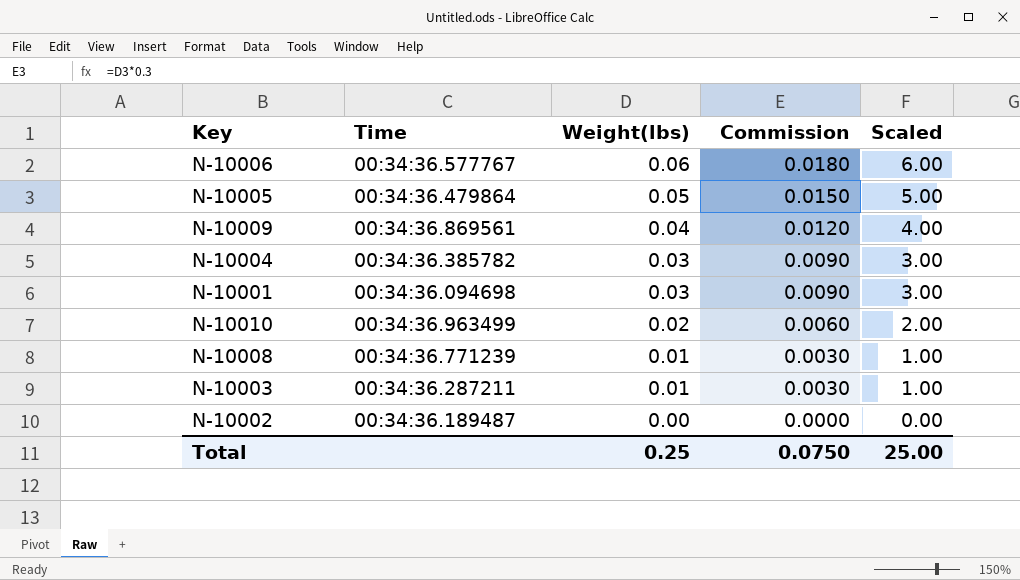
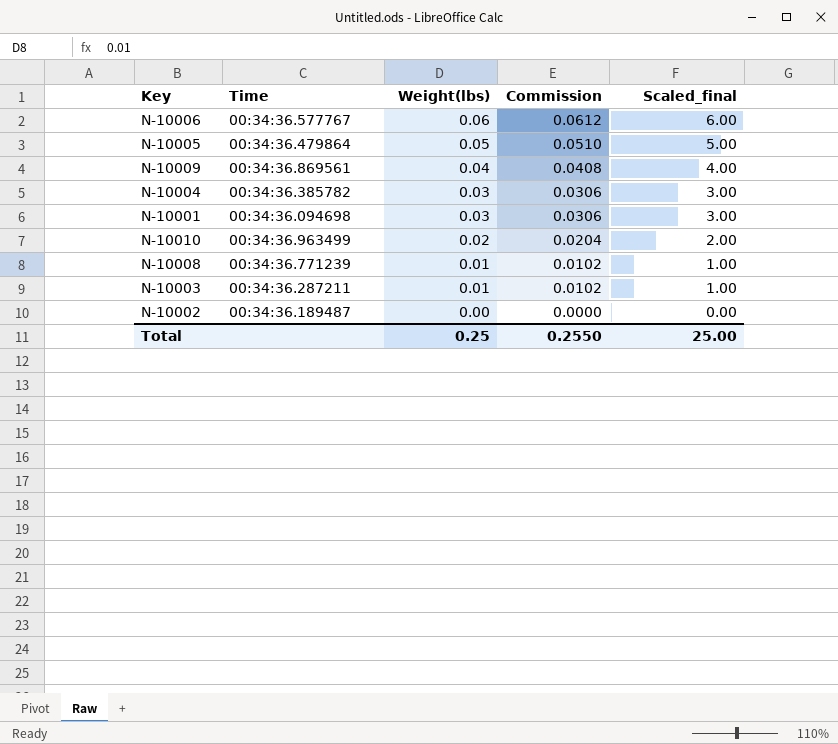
column Commission | formula: [Weight(lbs)] * 0.3 -> [Weight(lbs)] * 1.02
column name: Scaled -> Scaled_final
Total | Commission: 0.0750 -> 0.2550

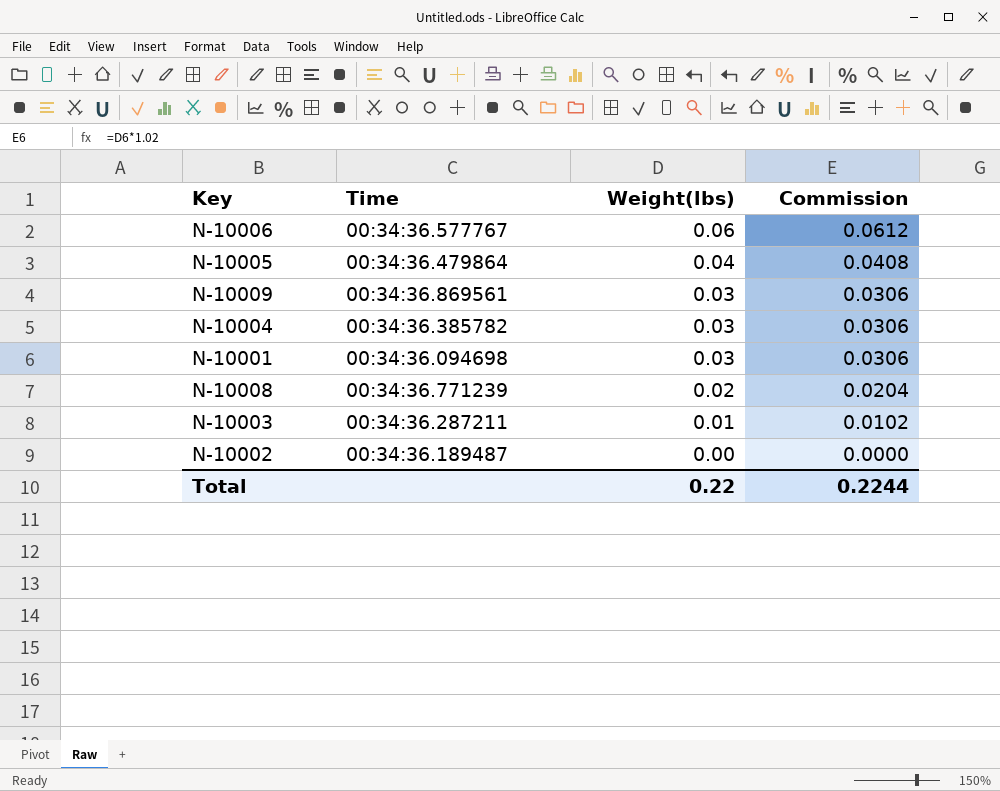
column Scaled_final | formula: [Weight(lbs)] * 100 -> none
row N-10010: 00:34:36.963499 | 0.02 | 0.0204 | 2.00 -> none
N-10005 | Weight(lbs): 0.05 -> 0.04
N-10005 | Commission: 0.0510 -> 0.0408
N-10009 | Weight(lbs): 0.04 -> 0.03
N-10009 | Commission: 0.0408 -> 0.0306
N-10008 | Weight(lbs): 0.01 -> 0.02
N-10008 | Commission: 0.0102 -> 0.0204
Total | Weight(lbs): 0.25 -> 0.22
Total | Commission: 0.2550 -> 0.2244

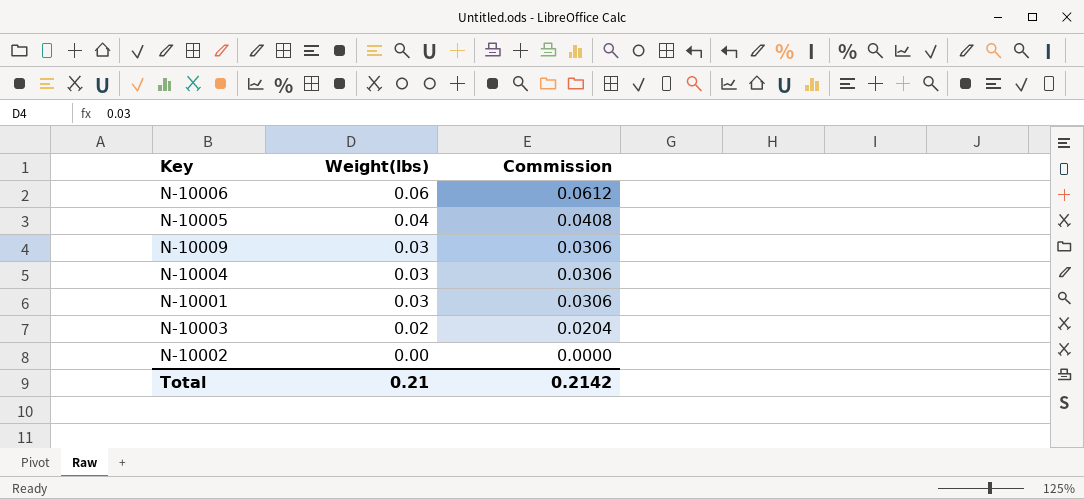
column Time | position: 2 -> none
row N-10008: 00:34:36.771239 | 0.02 | 0.0204 -> none
N-10003 | Weight(lbs): 0.01 -> 0.02
N-10003 | Commission: 0.0102 -> 0.0204
Total | Weight(lbs): 0.22 -> 0.21
Total | Commission: 0.2244 -> 0.2142

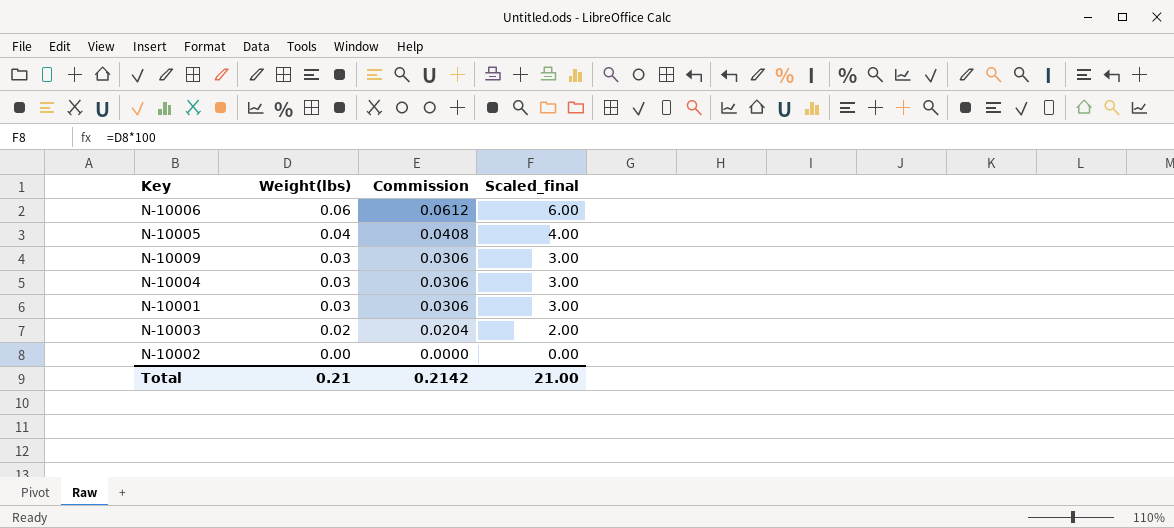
column Scaled_final | formula: none -> [Weight(lbs)] * 100

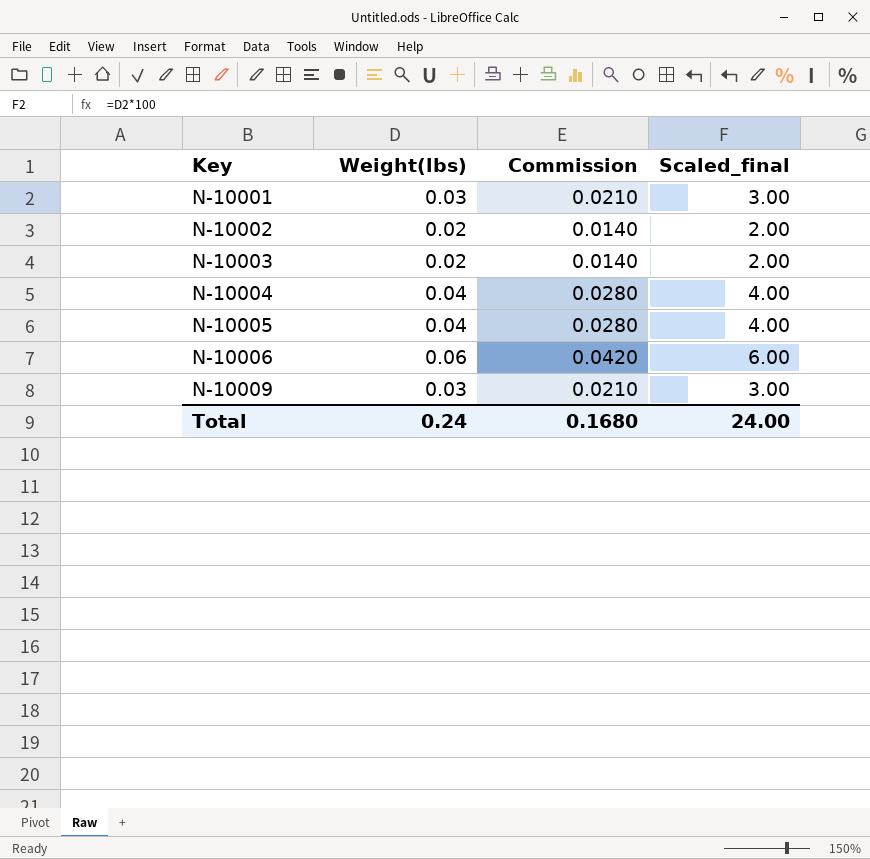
row order: Weight(lbs) descending -> Key ascending
column Commission | formula: [Weight(lbs)] * 1.02 -> [Weight(lbs)] * 0.7
N-10002 | Weight(lbs): 0.00 -> 0.02
N-10002 | Scaled_final: 0.00 -> 2.00
N-10004 | Weight(lbs): 0.03 -> 0.04
N-10004 | Scaled_final: 3.00 -> 4.00
Total | Weight(lbs): 0.21 -> 0.24
Total | Commission: 0.2142 -> 0.1680
Total | Scaled_final: 21.00 -> 24.00

